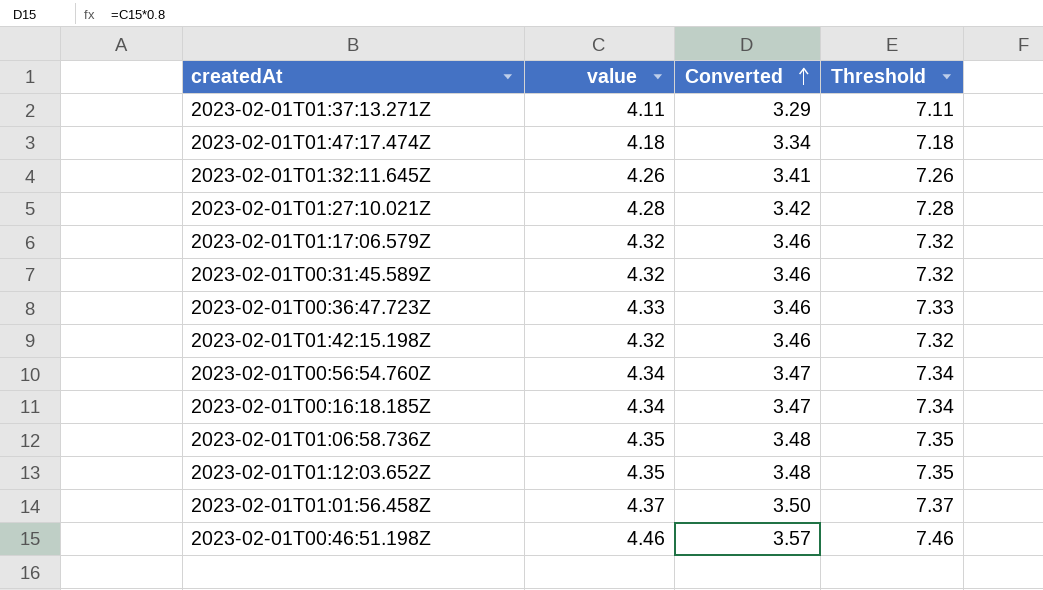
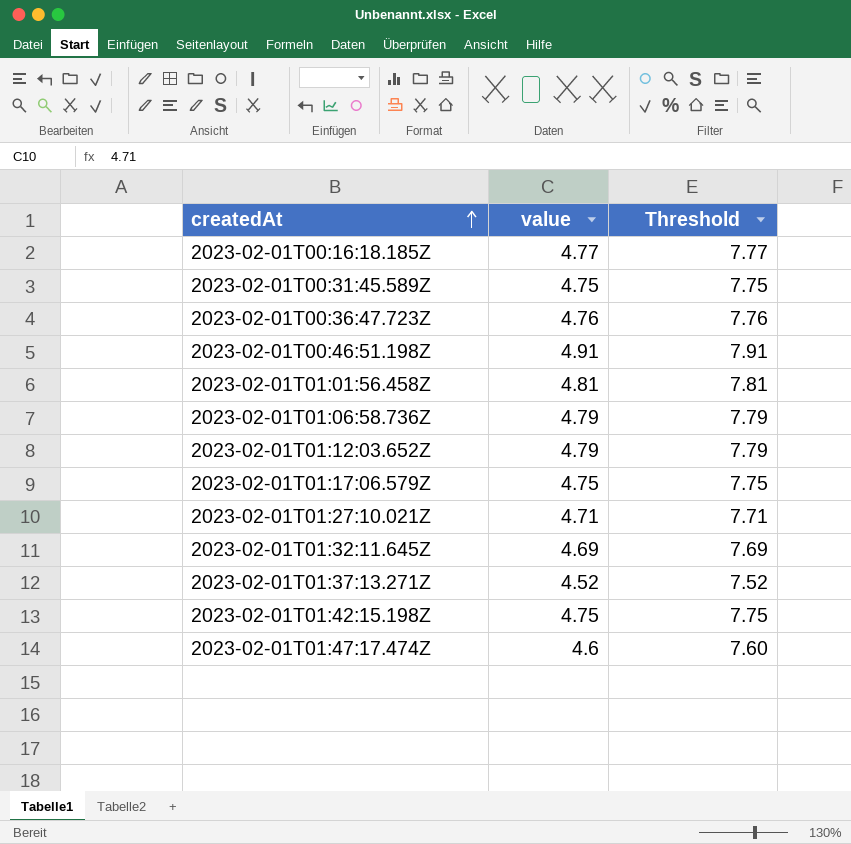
row order: Converted ascending -> createdAt ascending
column Converted | formula: [value] * 0.8 -> none
row 2023-02-01T00:56:54.760Z: 4.34 | 3.47 | 7.34 -> none
2023-02-01T00:16:18.185Z | value: 4.34 -> 4.77
2023-02-01T00:16:18.185Z | Threshold: 7.34 -> 7.77
2023-02-01T00:31:45.589Z | value: 4.32 -> 4.75
2023-02-01T00:31:45.589Z | Threshold: 7.32 -> 7.75
2023-02-01T00:36:47.723Z | value: 4.33 -> 4.76
2023-02-01T00:36:47.723Z | Threshold: 7.33 -> 7.76
2023-02-01T00:46:51.198Z | value: 4.46 -> 4.91
2023-02-01T00:46:51.198Z | Threshold: 7.46 -> 7.91
2023-02-01T01:01:56.458Z | value: 4.37 -> 4.81
2023-02-01T01:01:56.458Z | Threshold: 7.37 -> 7.81
2023-02-01T01:06:58.736Z | value: 4.35 -> 4.79
2023-02-01T01:06:58.736Z | Threshold: 7.35 -> 7.79
2023-02-01T01:12:03.652Z | value: 4.35 -> 4.79
2023-02-01T01:12:03.652Z | Threshold: 7.35 -> 7.79
2023-02-01T01:17:06.579Z | value: 4.32 -> 4.75
2023-02-01T01:17:06.579Z | Threshold: 7.32 -> 7.75
2023-02-01T01:27:10.021Z | value: 4.28 -> 4.71
2023-02-01T01:27:10.021Z | Threshold: 7.28 -> 7.71
2023-02-01T01:32:11.645Z | value: 4.26 -> 4.69
2023-02-01T01:32:11.645Z | Threshold: 7.26 -> 7.69
2023-02-01T01:37:13.271Z | value: 4.11 -> 4.52
2023-02-01T01:37:13.271Z | Threshold: 7.11 -> 7.52
2023-02-01T01:42:15.198Z | value: 4.32 -> 4.75
2023-02-01T01:42:15.198Z | Threshold: 7.32 -> 7.75
2023-02-01T01:47:17.474Z | value: 4.18 -> 4.6
2023-02-01T01:47:17.474Z | Threshold: 7.18 -> 7.60

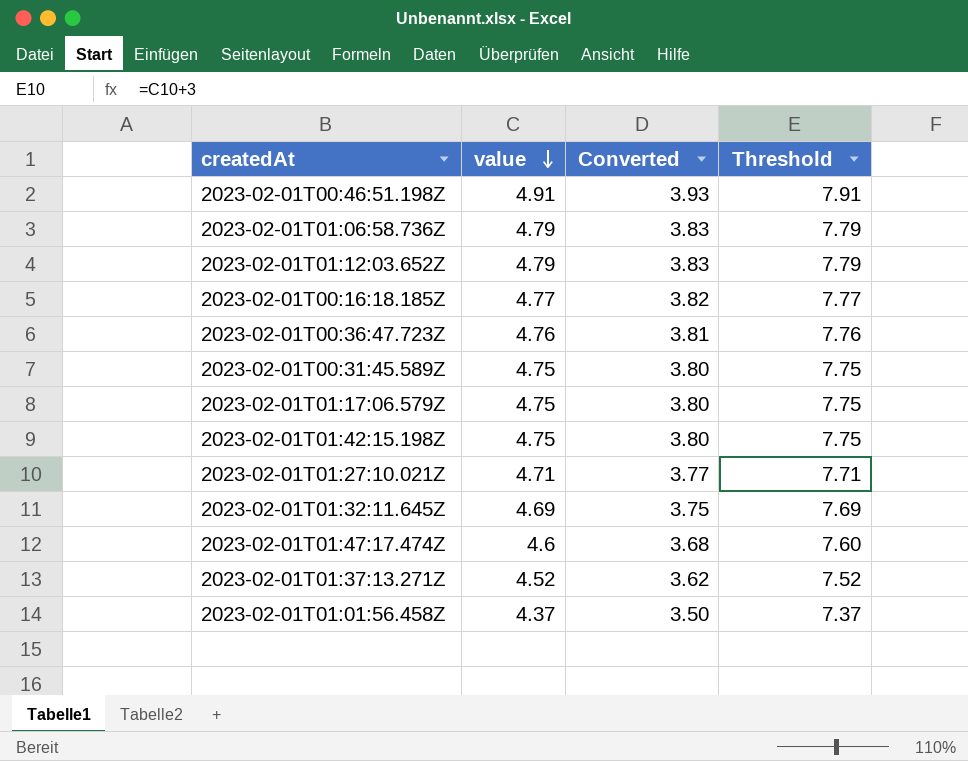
row order: createdAt ascending -> value descending
column Converted | formula: none -> [value] * 0.8
2023-02-01T01:01:56.458Z | value: 4.81 -> 4.37
2023-02-01T01:01:56.458Z | Threshold: 7.81 -> 7.37

